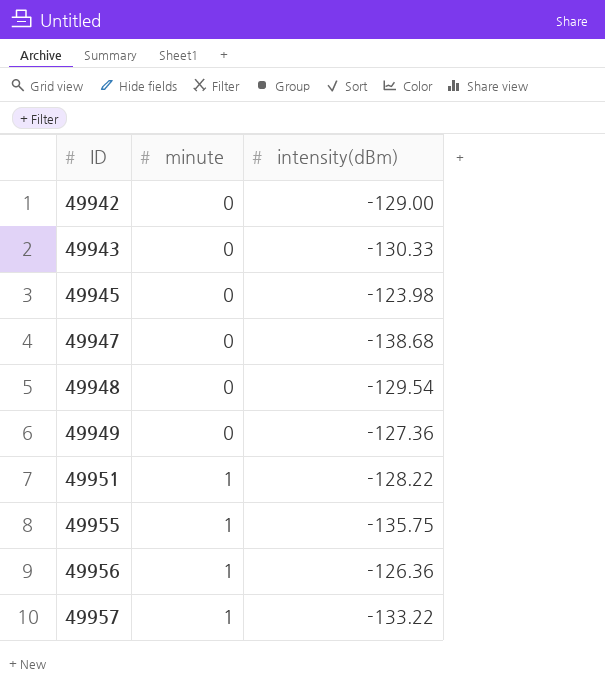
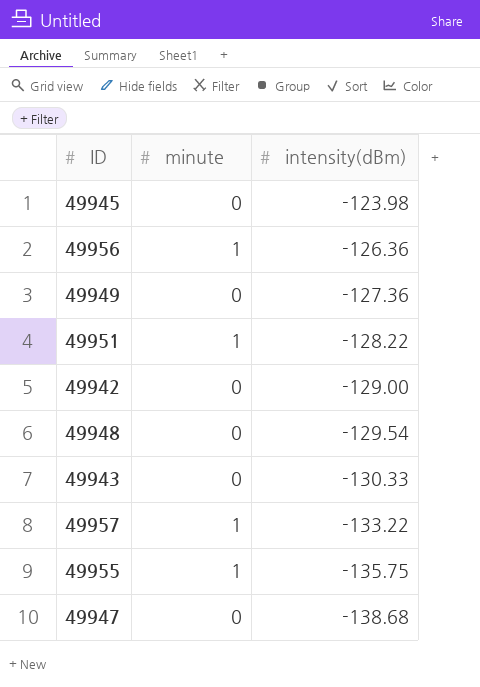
row order: ID ascending -> intensity(dBm) descending

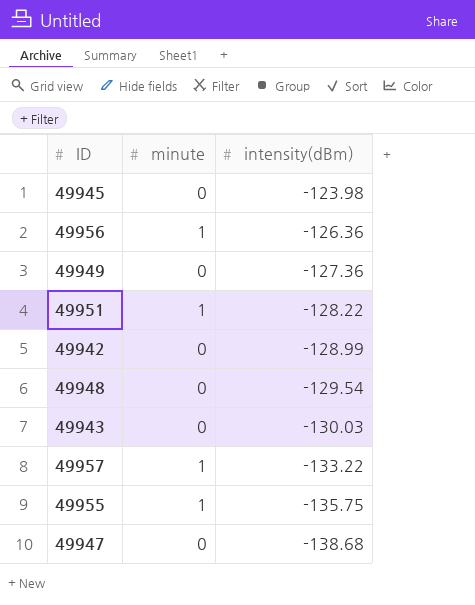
49942 | intensity(dBm): -129.00 -> -128.99
49943 | intensity(dBm): -130.33 -> -130.03

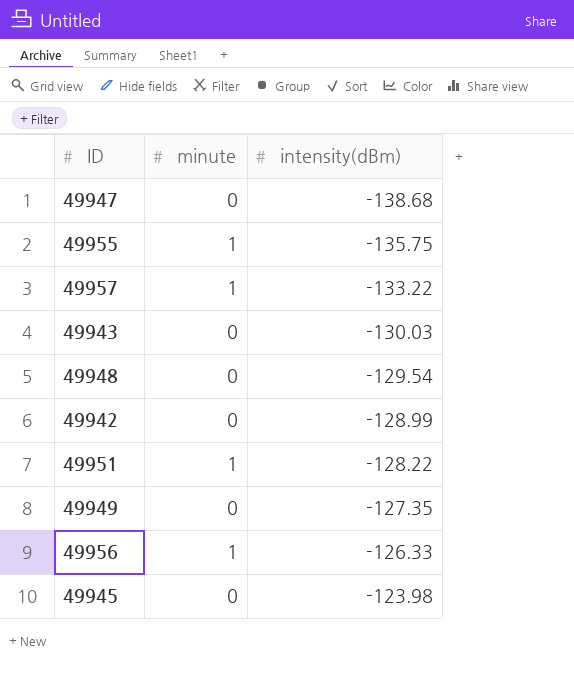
row order: intensity(dBm) descending -> intensity(dBm) ascending
49949 | intensity(dBm): -127.36 -> -127.35
49956 | intensity(dBm): -126.36 -> -126.33

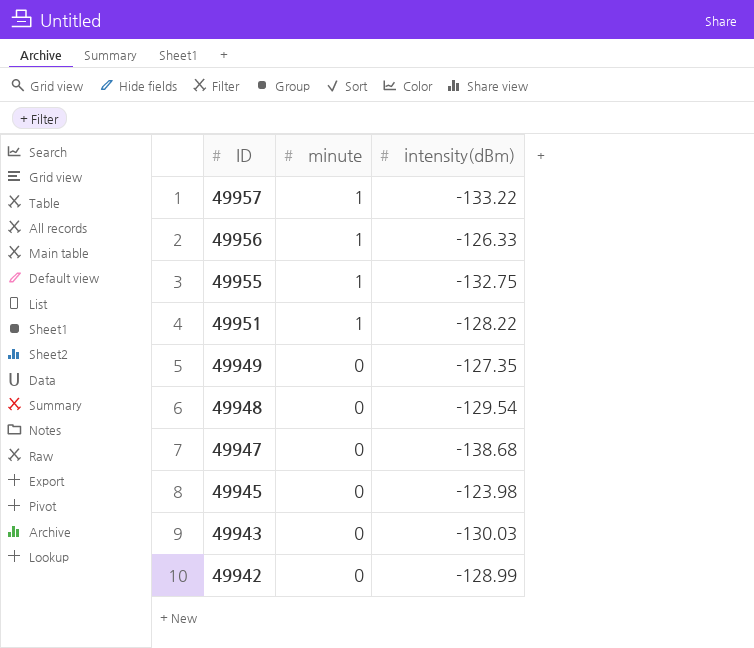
row order: intensity(dBm) ascending -> ID descending
49955 | intensity(dBm): -135.75 -> -132.75

